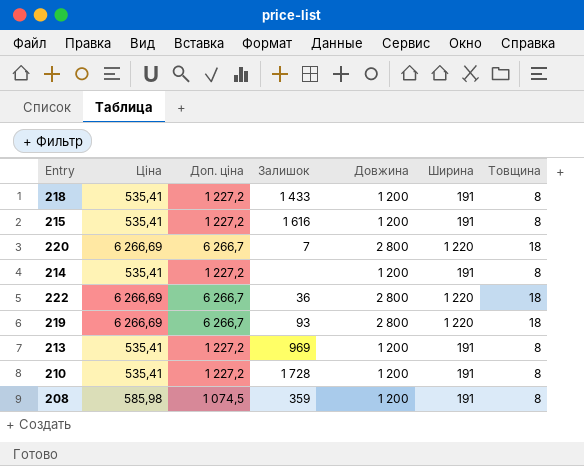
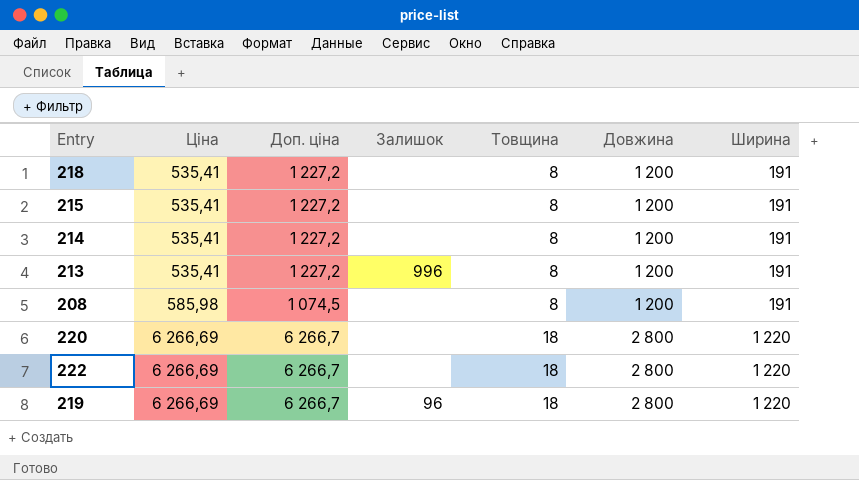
row order: none -> Ціна ascending
column Товщина | position: 7 -> 5
row 210: 535,41 | 1 227,2 | 1 728 | 1 200 | 191 | 8 -> none
218 | Залишок: 1 433 -> none
215 | Залишок: 1 616 -> none
213 | Залишок: 969 -> 996
208 | Залишок: 359 -> none
220 | Залишок: 7 -> none
222 | Залишок: 36 -> none
219 | Залишок: 93 -> 96

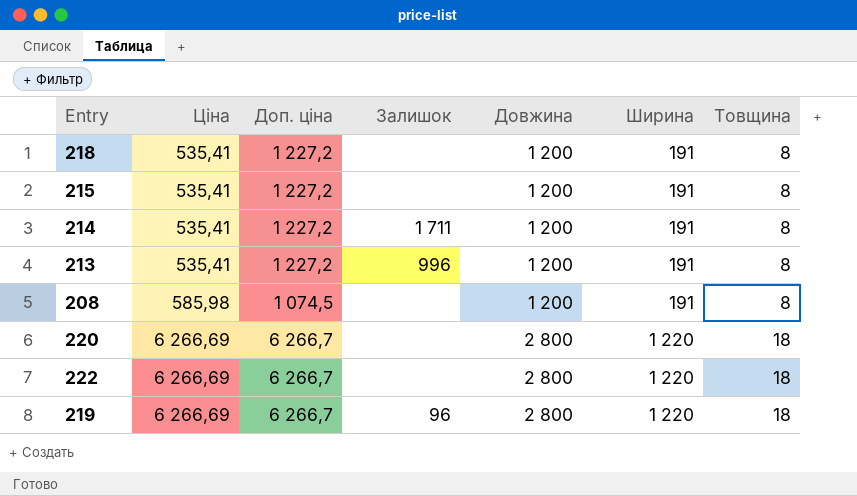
column Товщина | position: 5 -> 7
214 | Залишок: none -> 1 711

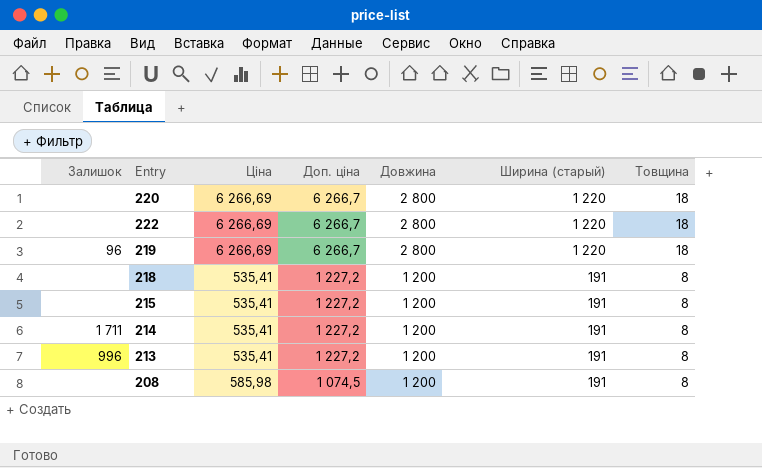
row order: Ціна ascending -> Доп. ціна descending
column Залишок | position: 4 -> 1
column name: Ширина -> Ширина (старый)

